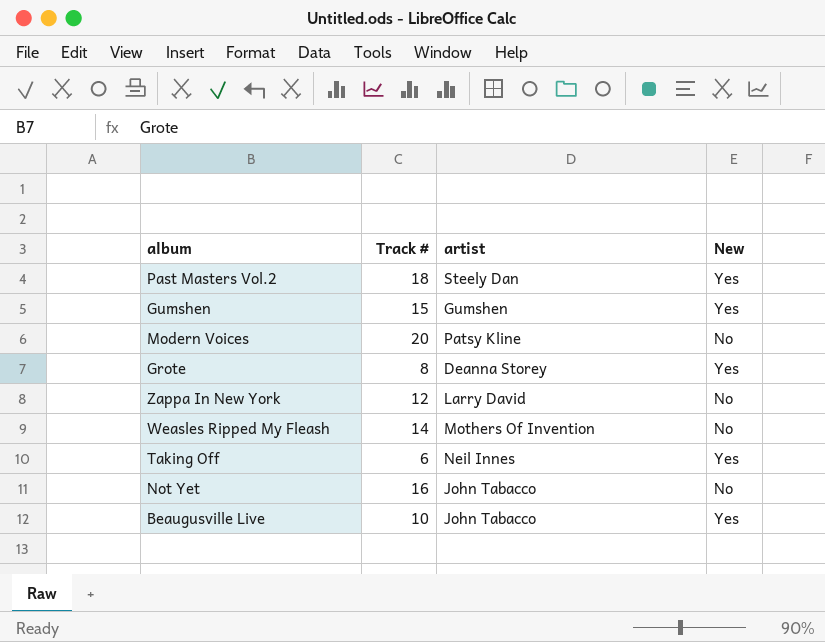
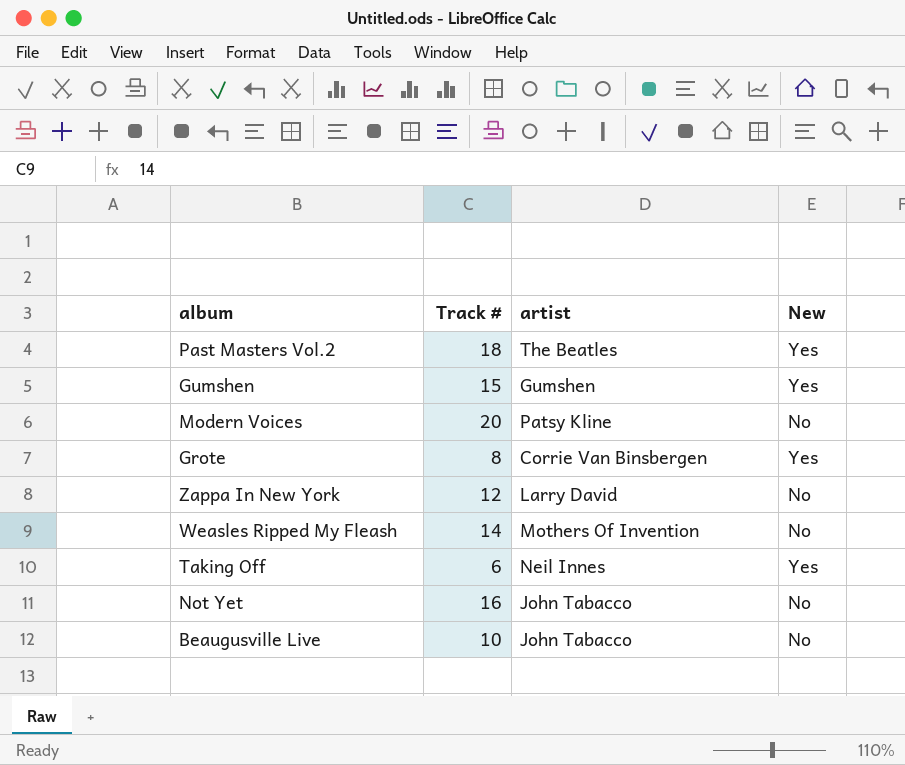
Past Masters Vol.2 | artist: Steely Dan -> The Beatles
Grote | artist: Deanna Storey -> Corrie Van Binsbergen
Beaugusville Live | New: Yes -> No

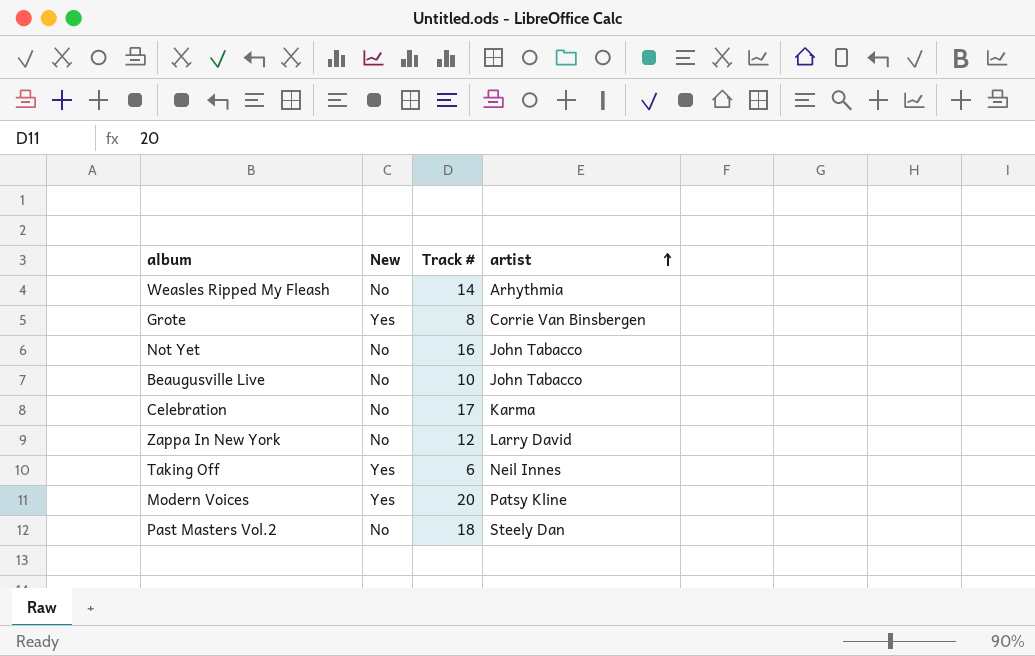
row order: none -> artist ascending
column New | position: 4 -> 2
row Gumshen: 15 | Gumshen | Yes -> none
Weasles Ripped My Fleash | artist: Mothers Of Invention -> Arhythmia
row Celebration: none -> No | 17 | Karma
Modern Voices | New: No -> Yes
Past Masters Vol.2 | New: Yes -> No
Past Masters Vol.2 | artist: The Beatles -> Steely Dan

